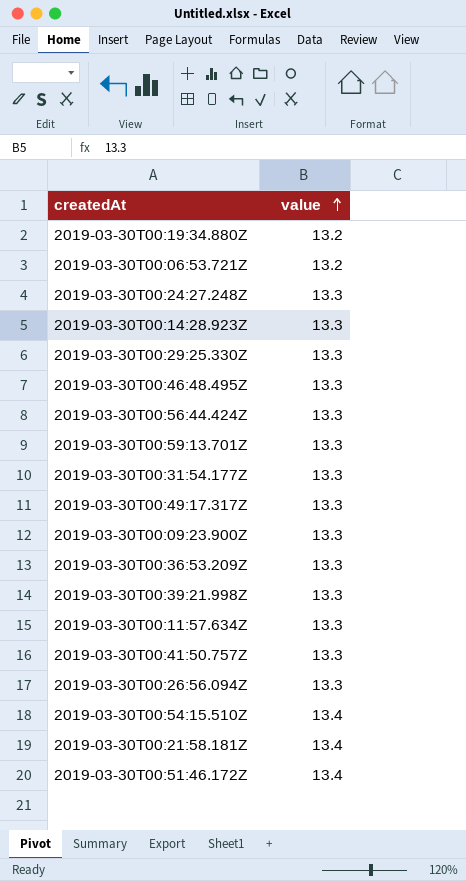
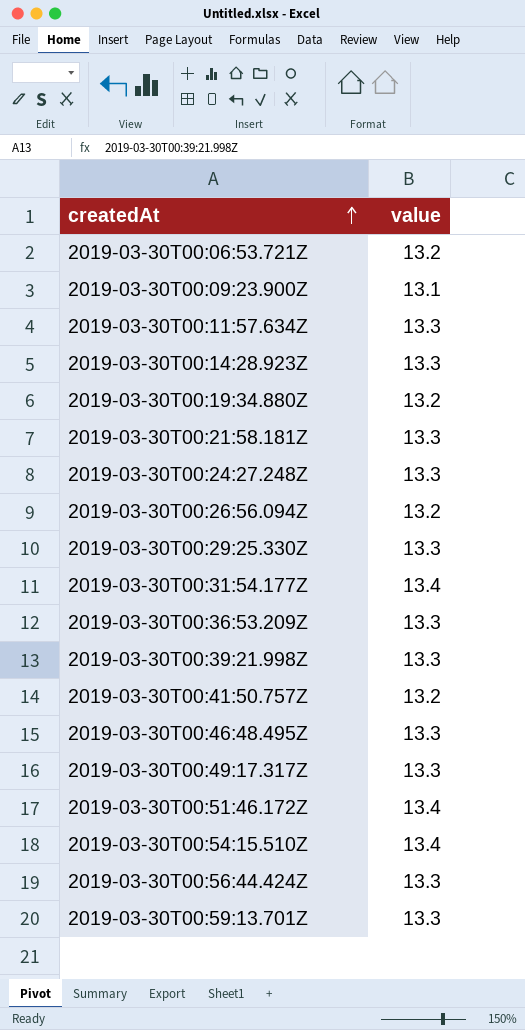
row order: value ascending -> createdAt ascending
2019-03-30T00:09:23.900Z | value: 13.3 -> 13.1
2019-03-30T00:21:58.181Z | value: 13.4 -> 13.3
2019-03-30T00:26:56.094Z | value: 13.3 -> 13.2
2019-03-30T00:31:54.177Z | value: 13.3 -> 13.4
2019-03-30T00:41:50.757Z | value: 13.3 -> 13.2

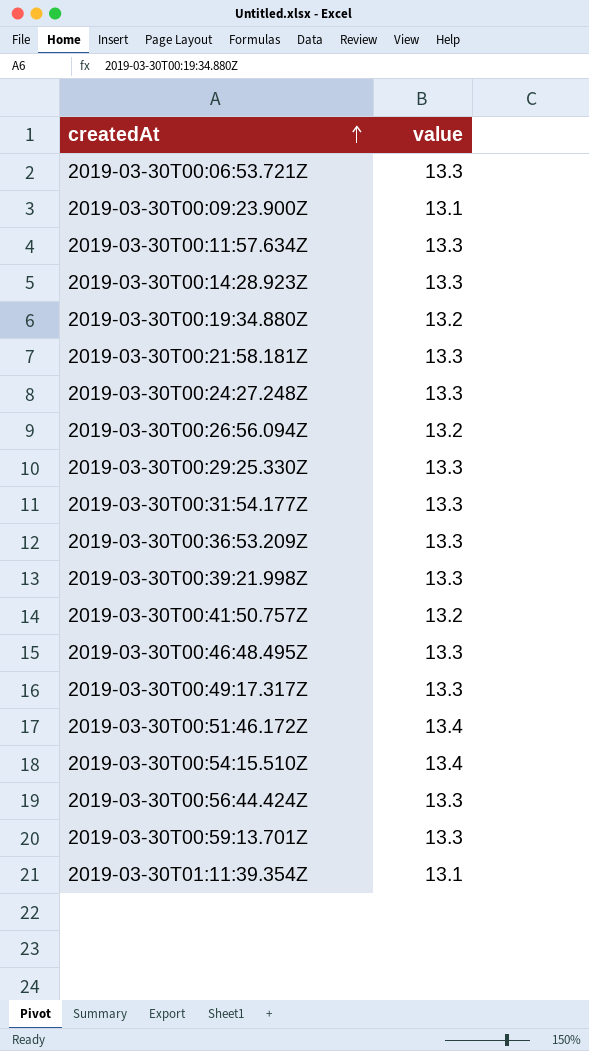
2019-03-30T00:06:53.721Z | value: 13.2 -> 13.3
2019-03-30T00:31:54.177Z | value: 13.4 -> 13.3
row 2019-03-30T01:11:39.354Z: none -> 13.1

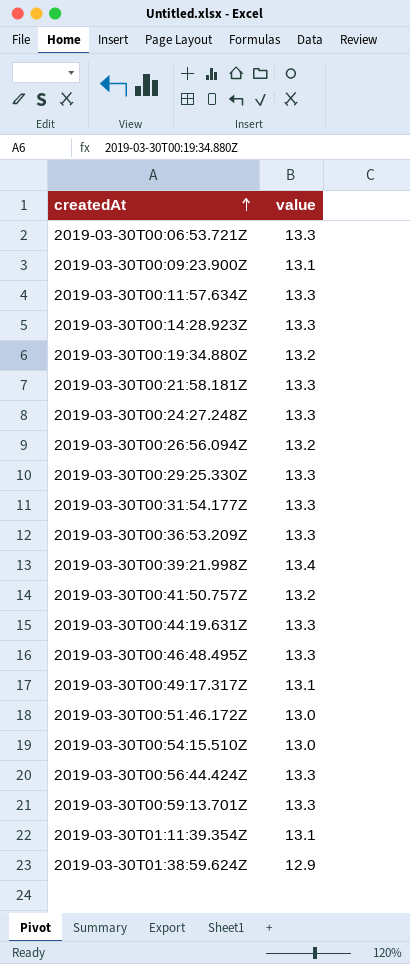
2019-03-30T00:39:21.998Z | value: 13.3 -> 13.4
row 2019-03-30T00:44:19.631Z: none -> 13.3
2019-03-30T00:49:17.317Z | value: 13.3 -> 13.1
2019-03-30T00:51:46.172Z | value: 13.4 -> 13.0
2019-03-30T00:54:15.510Z | value: 13.4 -> 13.0
row 2019-03-30T01:38:59.624Z: none -> 12.9

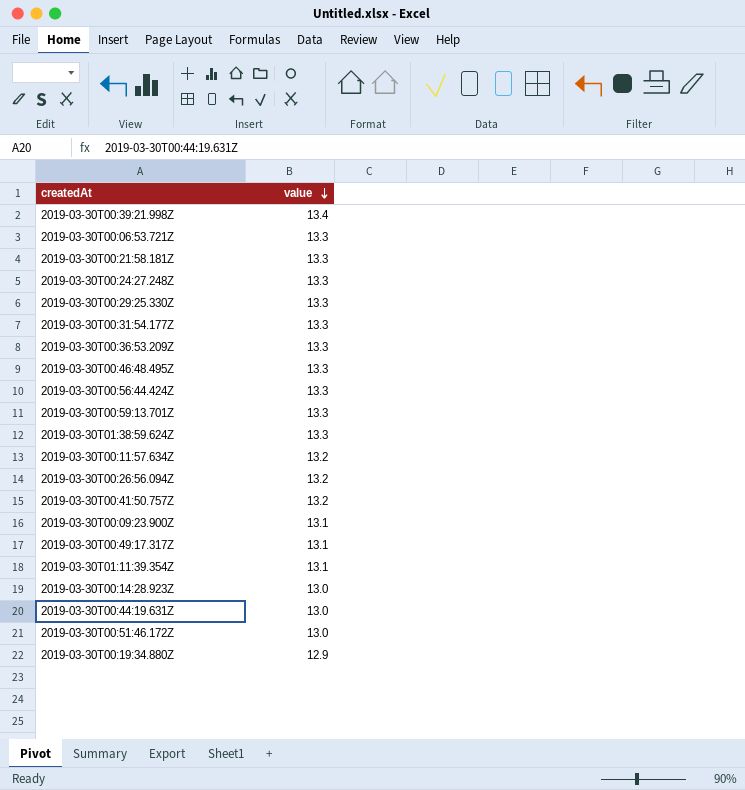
row order: createdAt ascending -> value descending
row 2019-03-30T00:54:15.510Z: 13.0 -> none
2019-03-30T01:38:59.624Z | value: 12.9 -> 13.3
2019-03-30T00:11:57.634Z | value: 13.3 -> 13.2
2019-03-30T00:14:28.923Z | value: 13.3 -> 13.0
2019-03-30T00:44:19.631Z | value: 13.3 -> 13.0
2019-03-30T00:19:34.880Z | value: 13.2 -> 12.9

